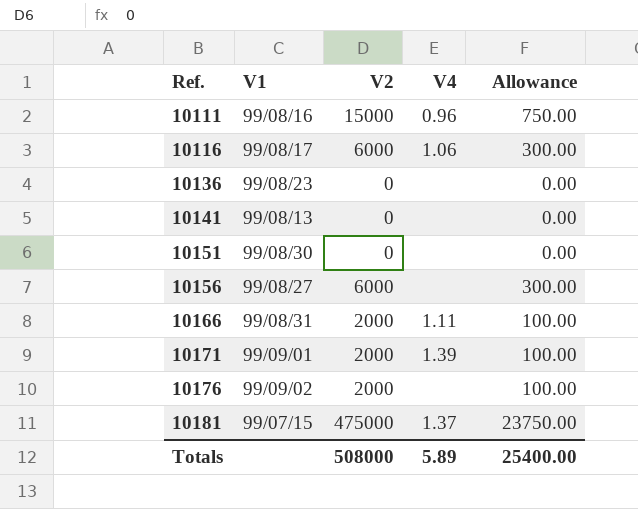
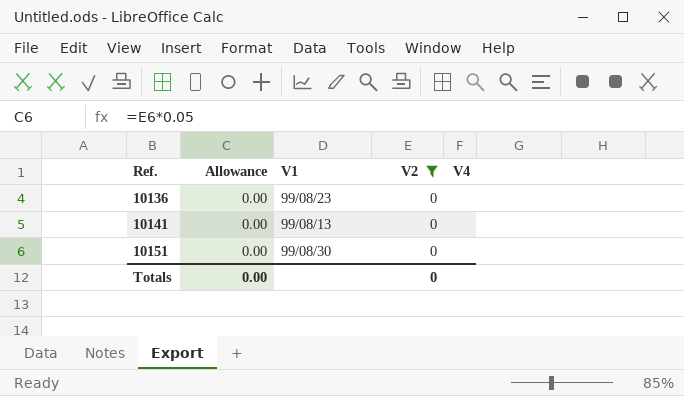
filter: none -> V2 = 0
column Allowance | position: 5 -> 2
Totals | Allowance: 25400.00 -> 0.00
Totals | V2: 508000 -> 0
Totals | V4: 5.89 -> none

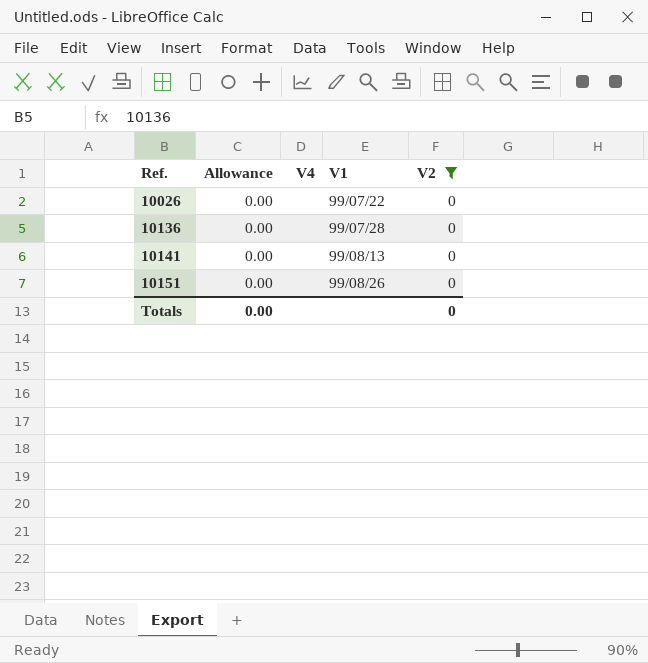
column V4 | position: 5 -> 3
row 10026: none -> 0.00 | none | 99/07/22 | 0
10136 | V1: 99/08/23 -> 99/07/28
10151 | V1: 99/08/30 -> 99/08/26

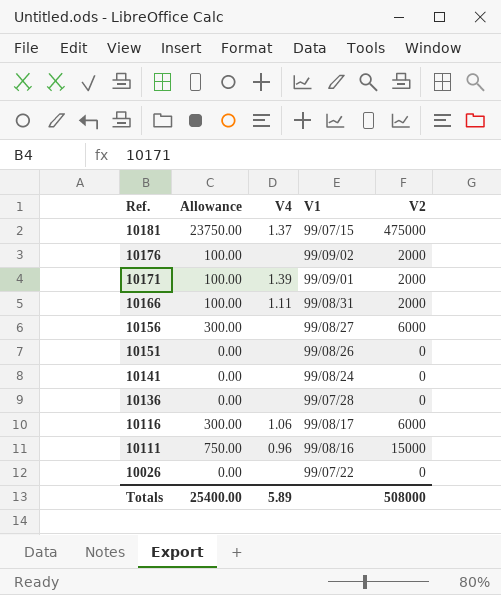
filter: V2 = 0 -> none
row order: Ref. ascending -> Ref. descending
10141 | V1: 99/08/13 -> 99/08/24
Totals | Allowance: 0.00 -> 25400.00
Totals | V4: none -> 5.89
Totals | V2: 0 -> 508000

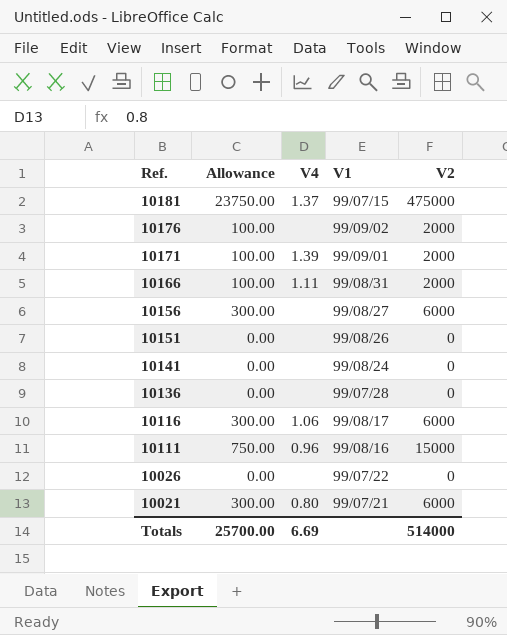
row 10021: none -> 300.00 | 0.80 | 99/07/21 | 6000
Totals | Allowance: 25400.00 -> 25700.00
Totals | V4: 5.89 -> 6.69
Totals | V2: 508000 -> 514000

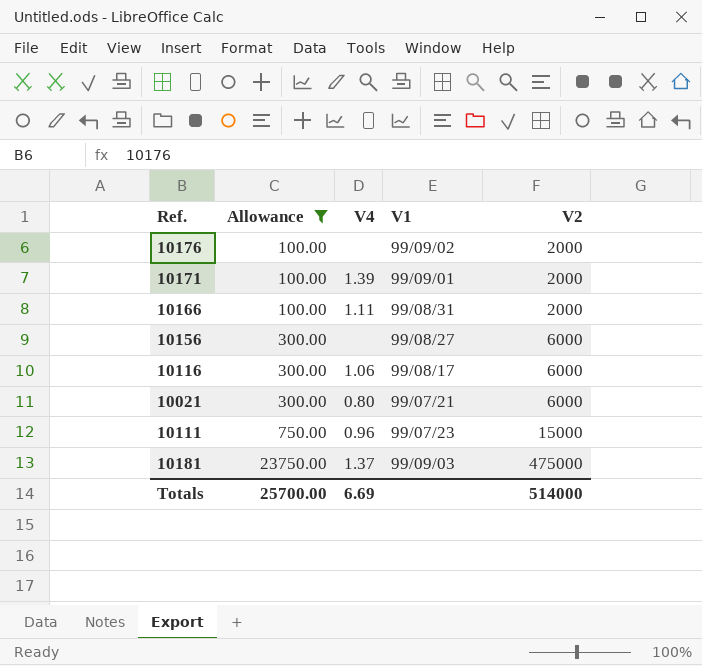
filter: none -> Allowance != 0.00
row order: Ref. descending -> Allowance ascending
10111 | V1: 99/08/16 -> 99/07/23
10181 | V1: 99/07/15 -> 99/09/03

